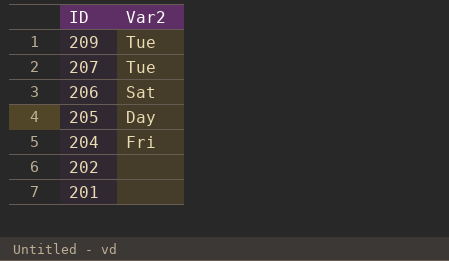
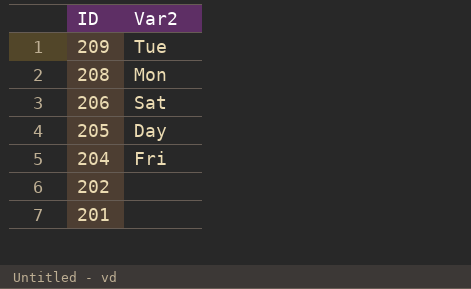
row 207: Tue -> none
row 208: none -> Mon

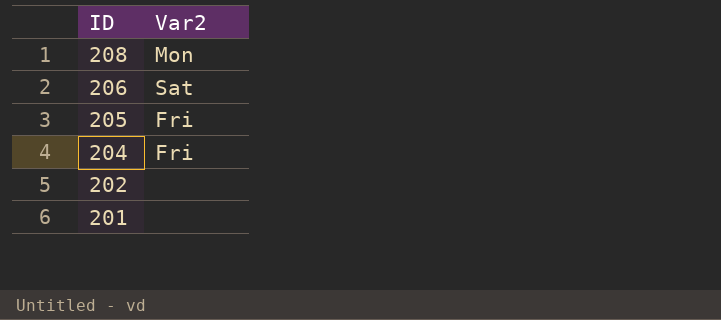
row 209: Tue -> none
205 | Var2: Day -> Fri

